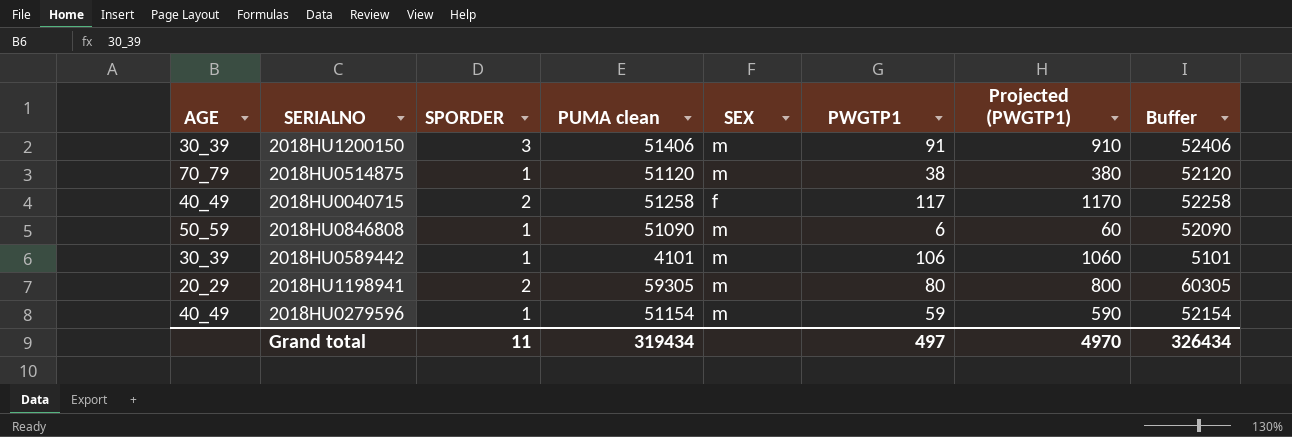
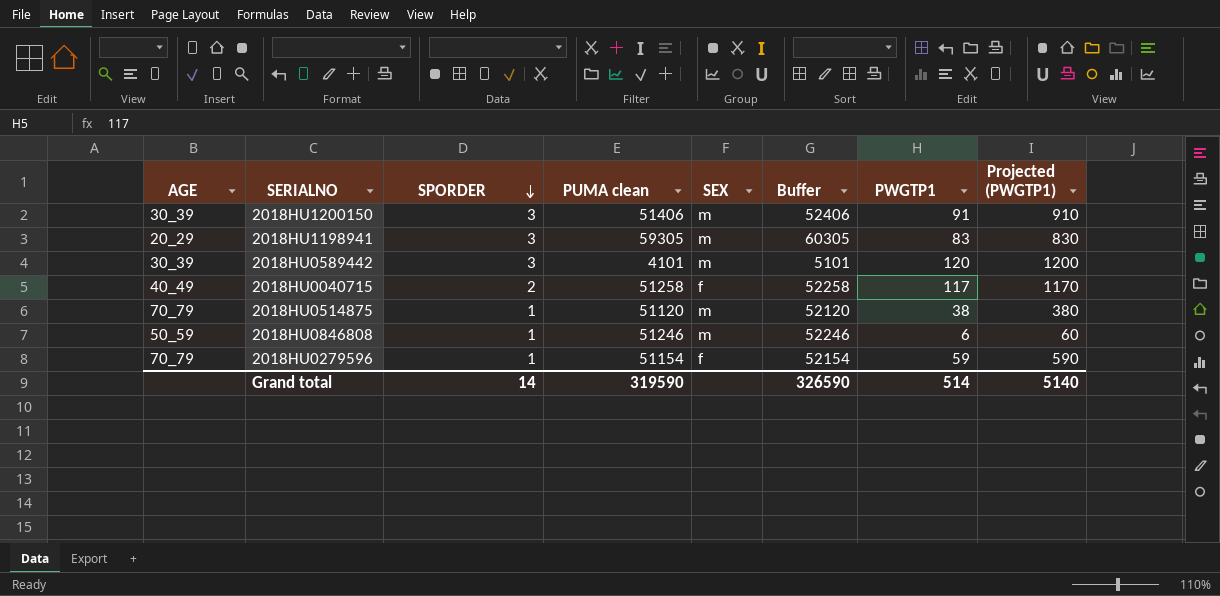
row order: none -> SPORDER descending
column Buffer | position: 8 -> 6
2018HU1198941 | SPORDER: 2 -> 3
2018HU1198941 | PWGTP1: 80 -> 83
2018HU1198941 | Projected (PWGTP1): 800 -> 830
2018HU0589442 | SPORDER: 1 -> 3
2018HU0589442 | PWGTP1: 106 -> 120
2018HU0589442 | Projected (PWGTP1): 1060 -> 1200
2018HU0846808 | PUMA clean: 51090 -> 51246
2018HU0846808 | Buffer: 52090 -> 52246
2018HU0279596 | AGE: 40_49 -> 70_79
2018HU0279596 | SEX: m -> f
Grand total | SPORDER: 11 -> 14
Grand total | PUMA clean: 319434 -> 319590
Grand total | Buffer: 326434 -> 326590
Grand total | PWGTP1: 497 -> 514
Grand total | Projected (PWGTP1): 4970 -> 5140

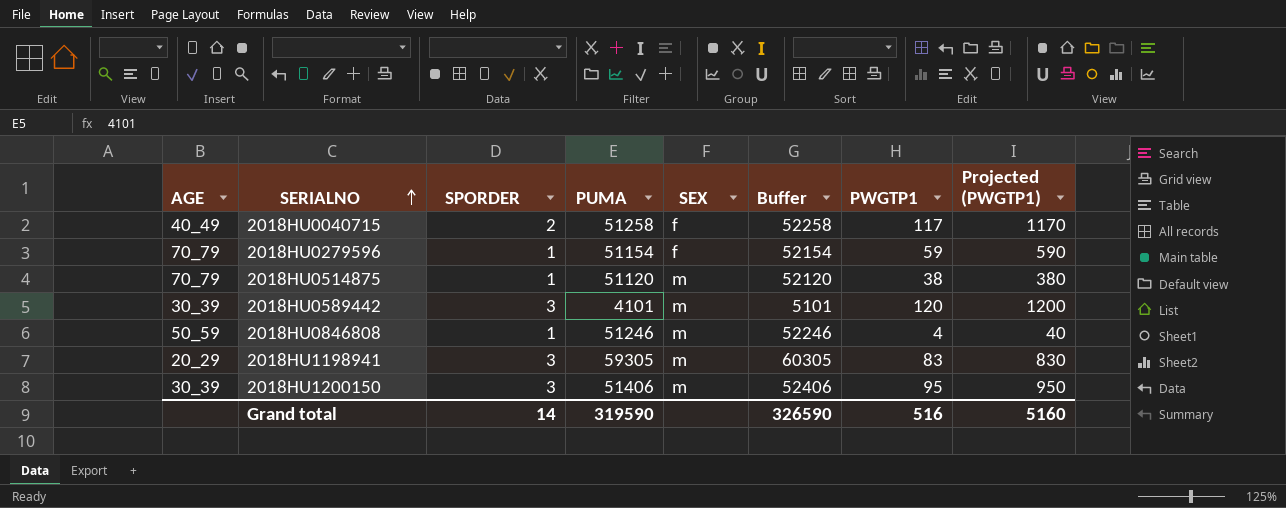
row order: SPORDER descending -> SERIALNO ascending
column name: PUMA clean -> PUMA
2018HU0846808 | PWGTP1: 6 -> 4
2018HU0846808 | Projected (PWGTP1): 60 -> 40
2018HU1200150 | PWGTP1: 91 -> 95
2018HU1200150 | Projected (PWGTP1): 910 -> 950
Grand total | PWGTP1: 514 -> 516
Grand total | Projected (PWGTP1): 5140 -> 5160

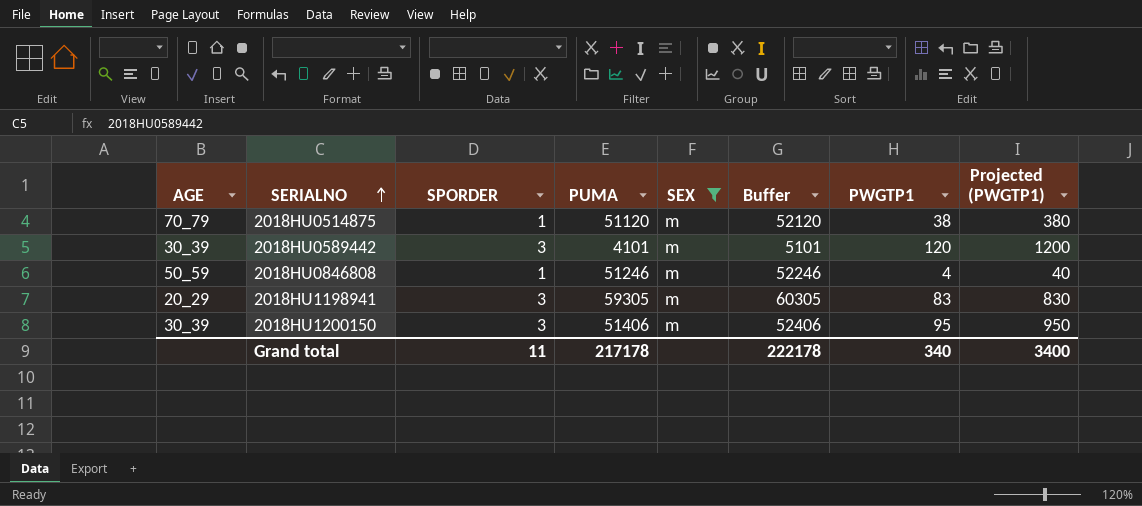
filter: none -> SEX = m
Grand total | SPORDER: 14 -> 11
Grand total | PUMA: 319590 -> 217178
Grand total | Buffer: 326590 -> 222178
Grand total | PWGTP1: 516 -> 340
Grand total | Projected (PWGTP1): 5160 -> 3400

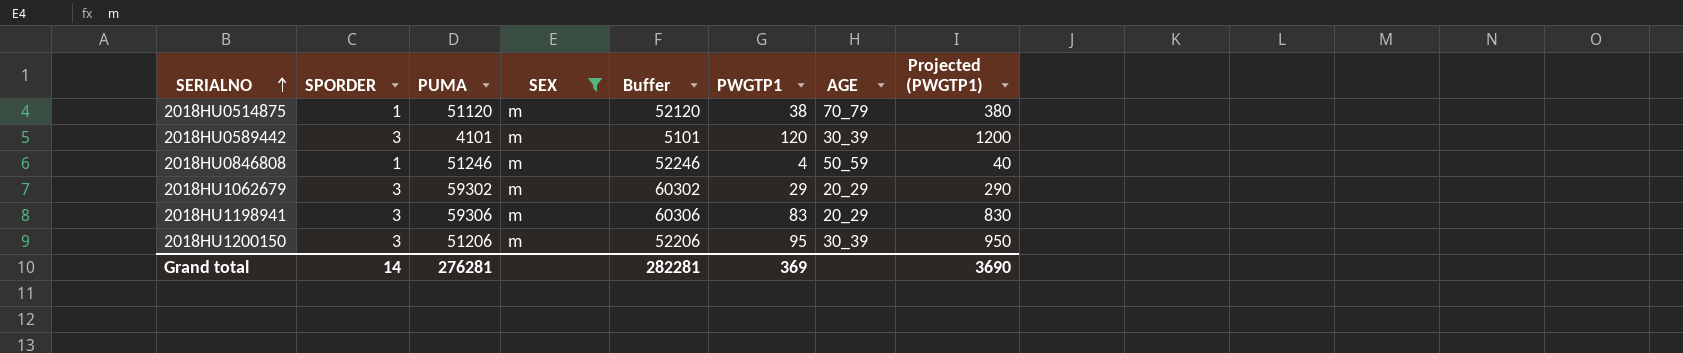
column AGE | position: 1 -> 7
row 2018HU1062679: none -> 3 | 59302 | m | 60302 | 29 | 20_29 | 290
2018HU1198941 | PUMA: 59305 -> 59306
2018HU1198941 | Buffer: 60305 -> 60306
2018HU1200150 | PUMA: 51406 -> 51206
2018HU1200150 | Buffer: 52406 -> 52206
Grand total | SPORDER: 11 -> 14
Grand total | PUMA: 217178 -> 276281
Grand total | Buffer: 222178 -> 282281
Grand total | PWGTP1: 340 -> 369
Grand total | Projected (PWGTP1): 3400 -> 3690

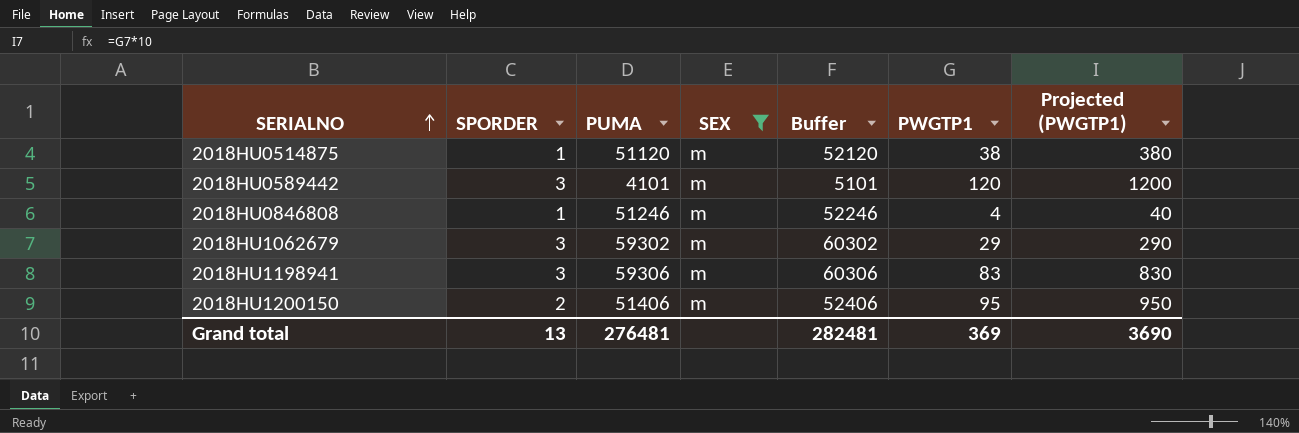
column AGE | position: 7 -> none
2018HU1200150 | SPORDER: 3 -> 2
2018HU1200150 | PUMA: 51206 -> 51406
2018HU1200150 | Buffer: 52206 -> 52406
Grand total | SPORDER: 14 -> 13
Grand total | PUMA: 276281 -> 276481
Grand total | Buffer: 282281 -> 282481

